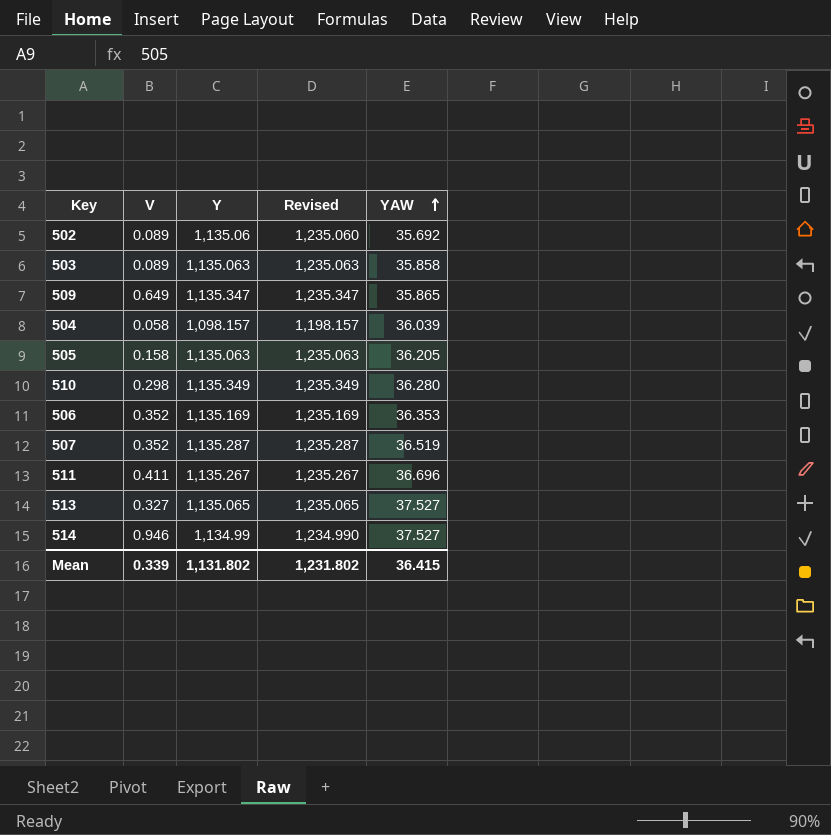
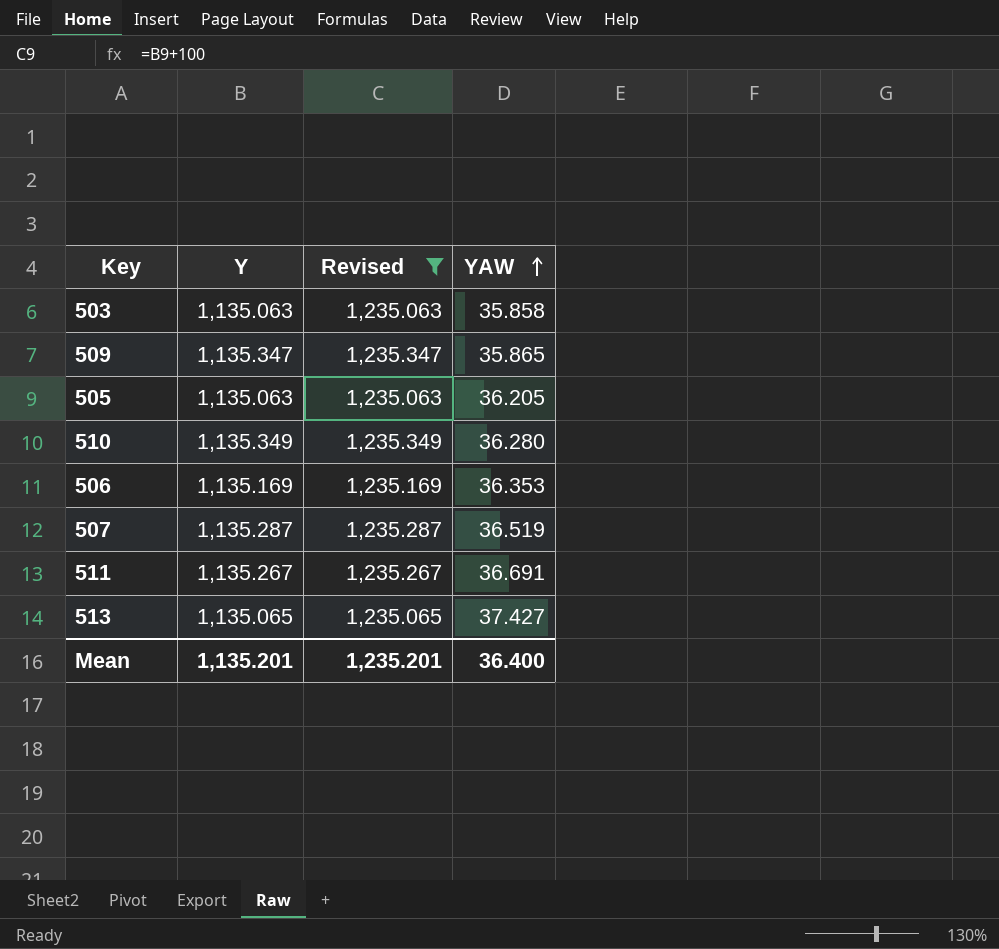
filter: none -> Revised >= 1,235.063
column V | position: 2 -> none
511 | YAW: 36.696 -> 36.691
513 | YAW: 37.527 -> 37.427
Mean | Y: 1,131.802 -> 1,135.201
Mean | Revised: 1,231.802 -> 1,235.201
Mean | YAW: 36.415 -> 36.400

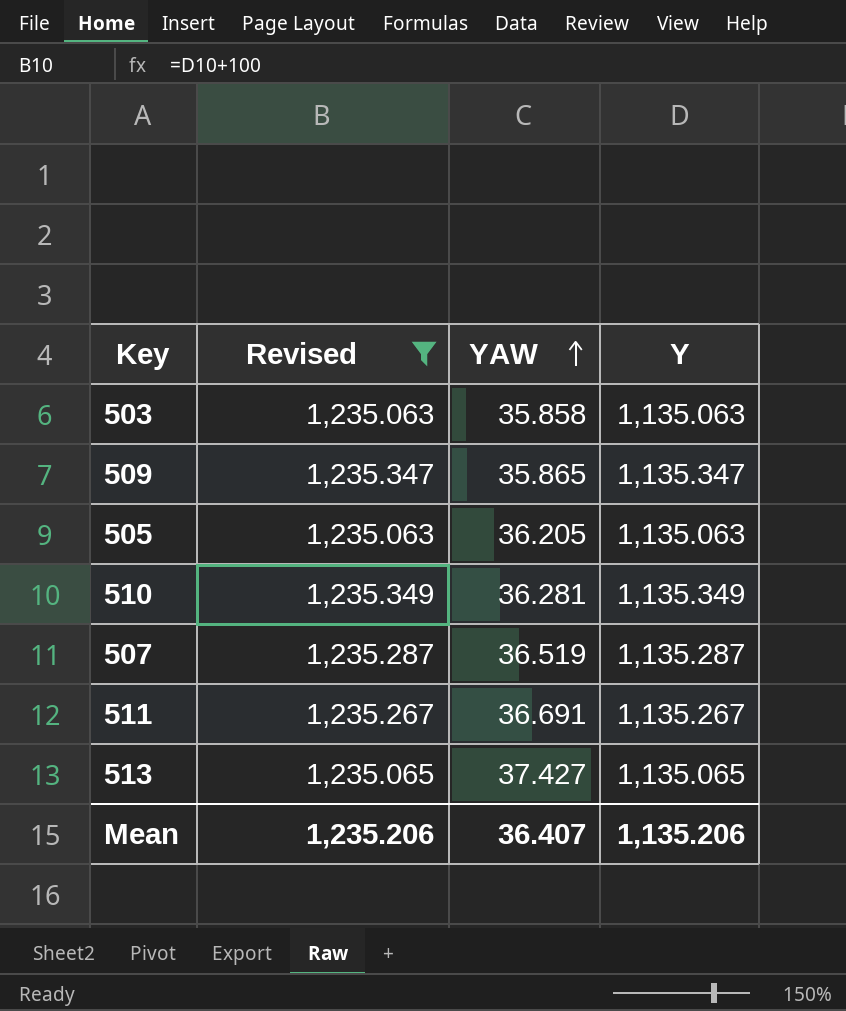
column Y | position: 2 -> 4
row 506: 1,135.169 | 1,235.169 | 36.353 -> none
510 | YAW: 36.280 -> 36.281
Mean | Revised: 1,235.201 -> 1,235.206
Mean | YAW: 36.400 -> 36.407
Mean | Y: 1,135.201 -> 1,135.206

